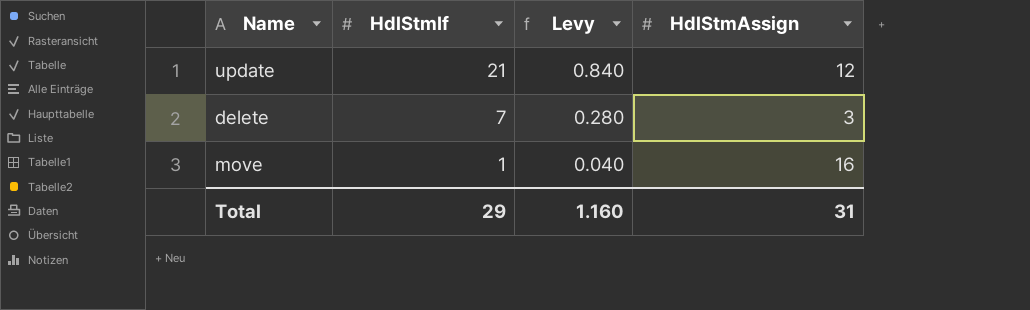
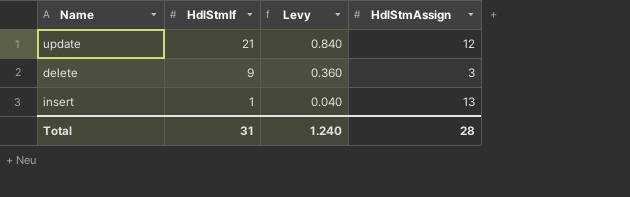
row move: 1 | 0.040 | 16 -> none
delete | HdlStmIf: 7 -> 9
delete | Levy: 0.280 -> 0.360
row insert: none -> 1 | 0.040 | 13
Total | HdlStmIf: 29 -> 31
Total | Levy: 1.160 -> 1.240
Total | HdlStmAssign: 31 -> 28

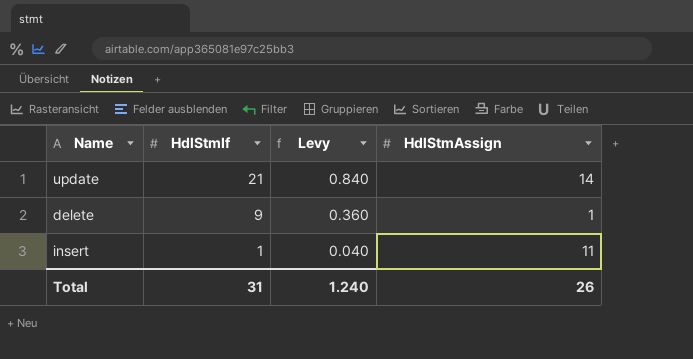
update | HdlStmAssign: 12 -> 14
delete | HdlStmAssign: 3 -> 1
insert | HdlStmAssign: 13 -> 11
Total | HdlStmAssign: 28 -> 26

